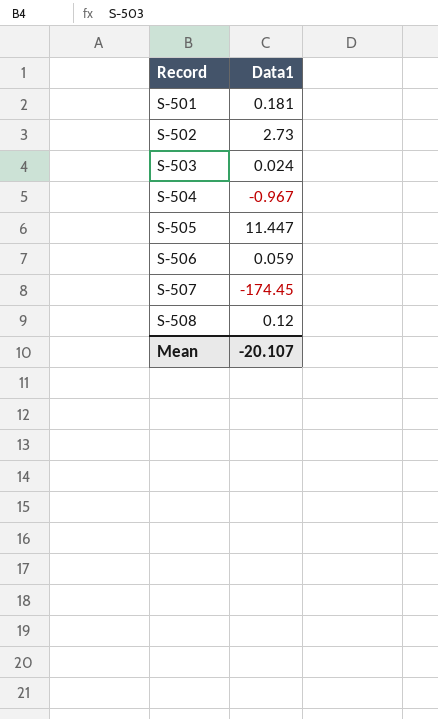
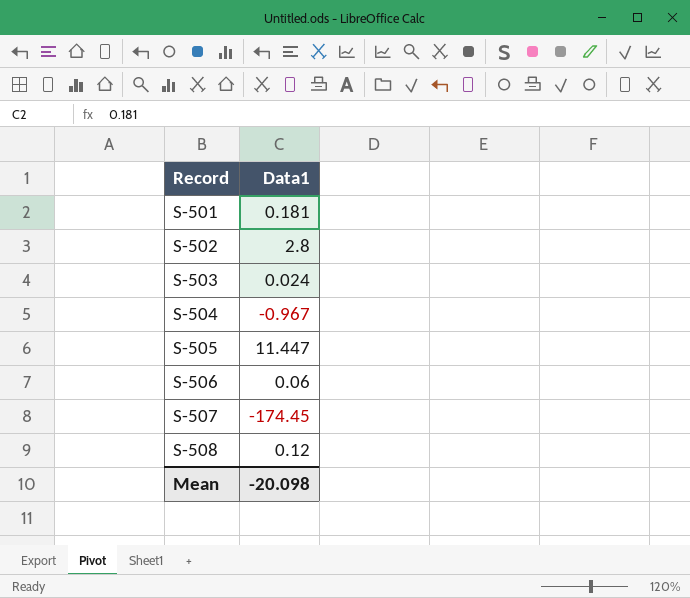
S-502 | Data1: 2.73 -> 2.8
S-506 | Data1: 0.059 -> 0.06
Mean | Data1: -20.107 -> -20.098

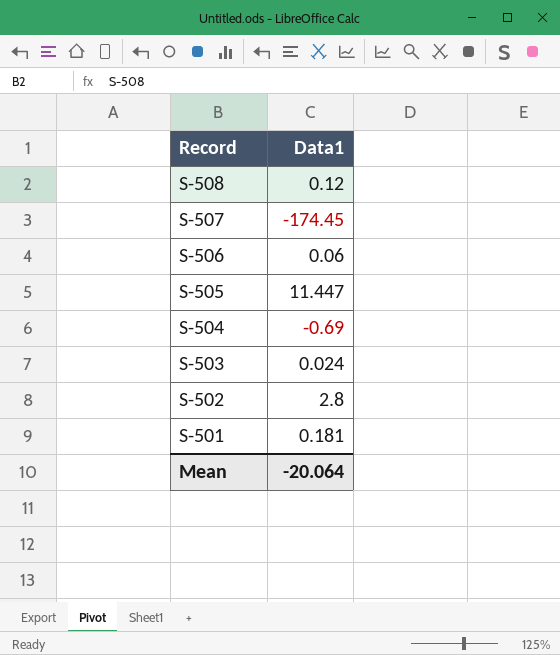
row order: Record ascending -> Record descending
S-504 | Data1: -0.967 -> -0.69
Mean | Data1: -20.098 -> -20.064

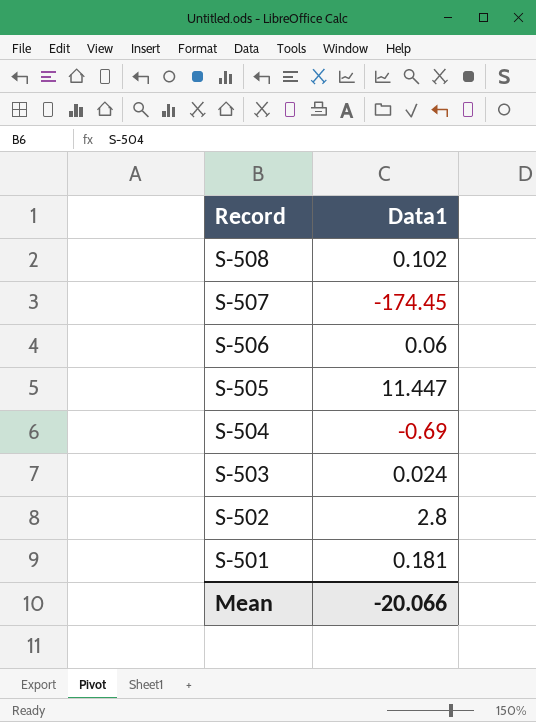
S-508 | Data1: 0.12 -> 0.102
Mean | Data1: -20.064 -> -20.066

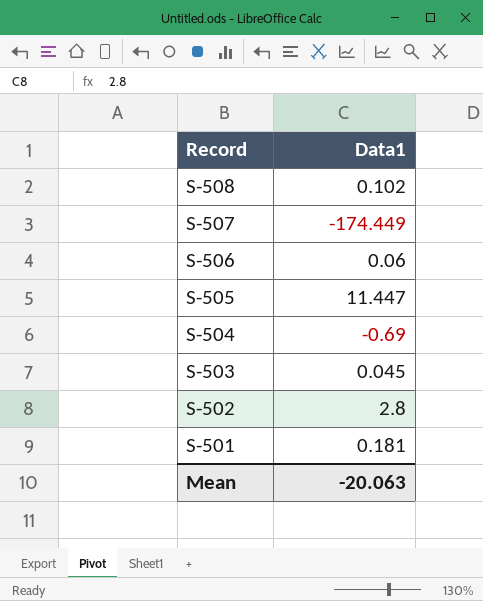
S-507 | Data1: -174.45 -> -174.449
S-503 | Data1: 0.024 -> 0.045
Mean | Data1: -20.066 -> -20.063

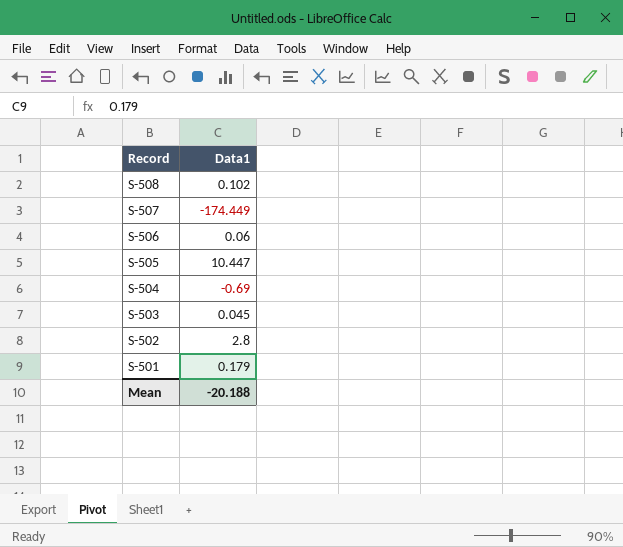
S-505 | Data1: 11.447 -> 10.447
S-501 | Data1: 0.181 -> 0.179
Mean | Data1: -20.063 -> -20.188

